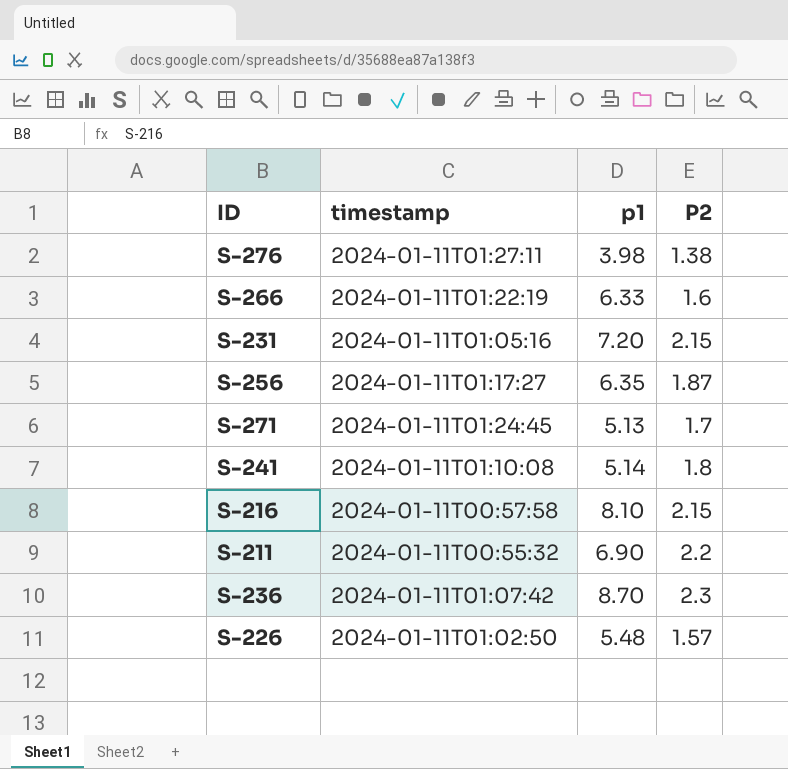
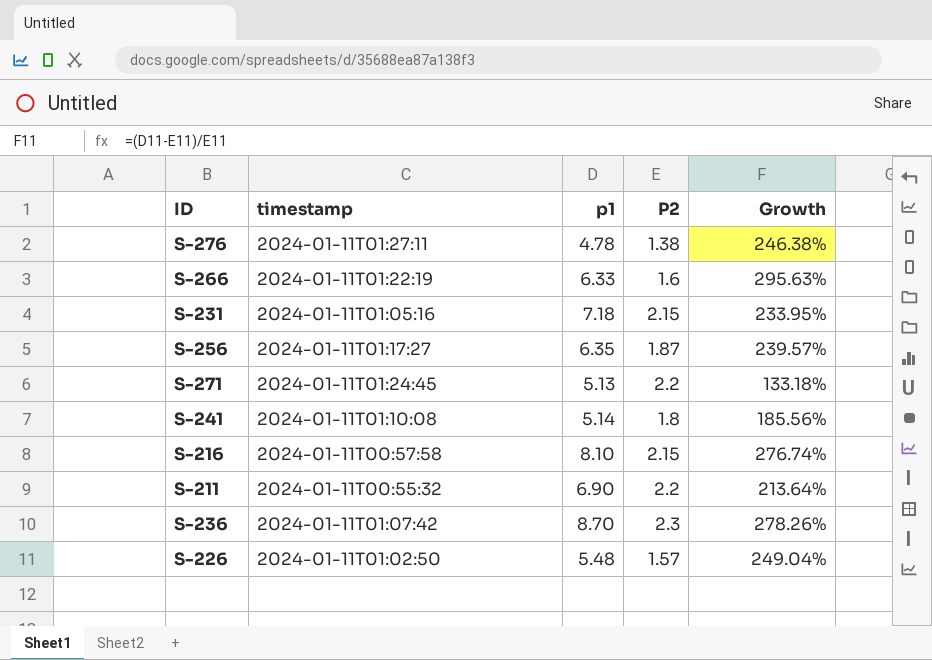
column Growth | formula: none -> ([p1] - [P2]) / [P2]
S-276 | p1: 3.98 -> 4.78
S-231 | p1: 7.20 -> 7.18
S-271 | P2: 1.7 -> 2.2

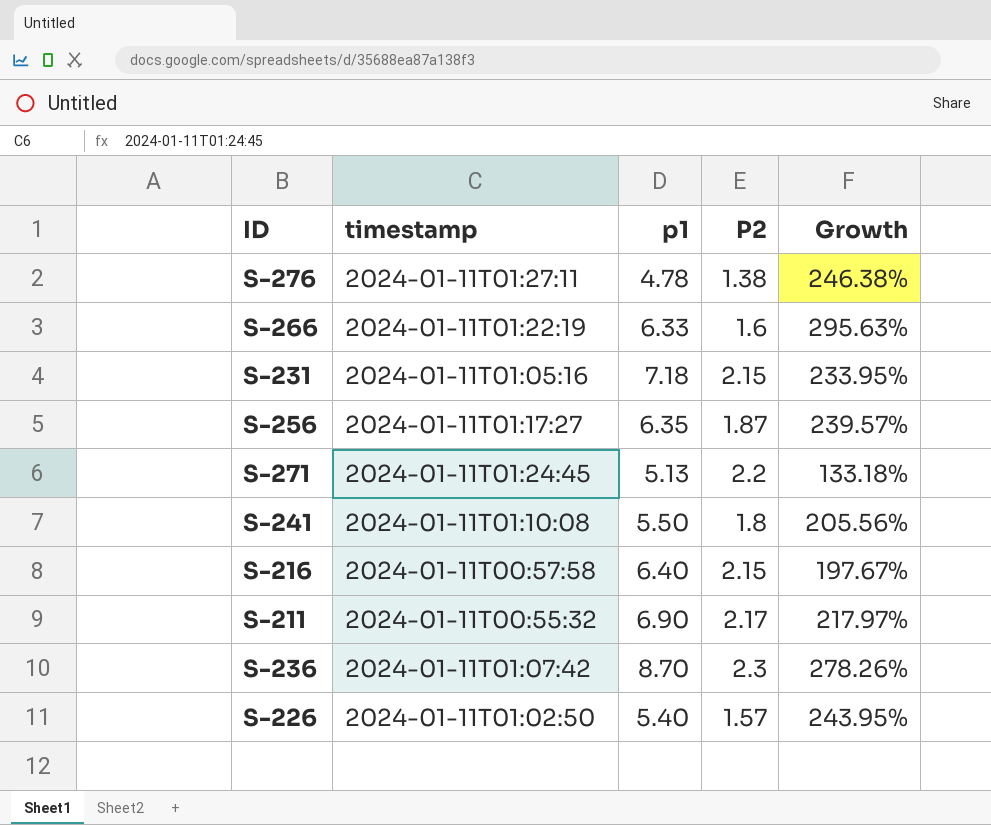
S-241 | p1: 5.14 -> 5.50
S-241 | Growth: 185.56% -> 205.56%
S-216 | p1: 8.10 -> 6.40
S-216 | Growth: 276.74% -> 197.67%
S-211 | P2: 2.2 -> 2.17
S-211 | Growth: 213.64% -> 217.97%
S-226 | p1: 5.48 -> 5.40
S-226 | Growth: 249.04% -> 243.95%

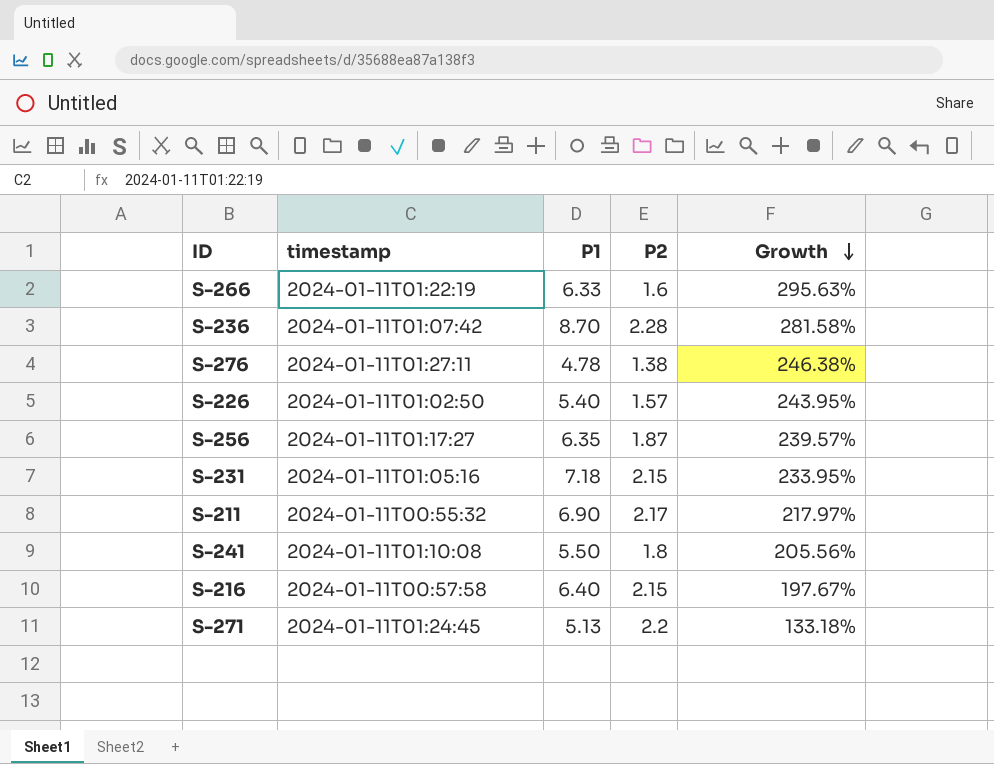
row order: none -> Growth descending
column name: p1 -> P1
S-236 | P2: 2.3 -> 2.28
S-236 | Growth: 278.26% -> 281.58%

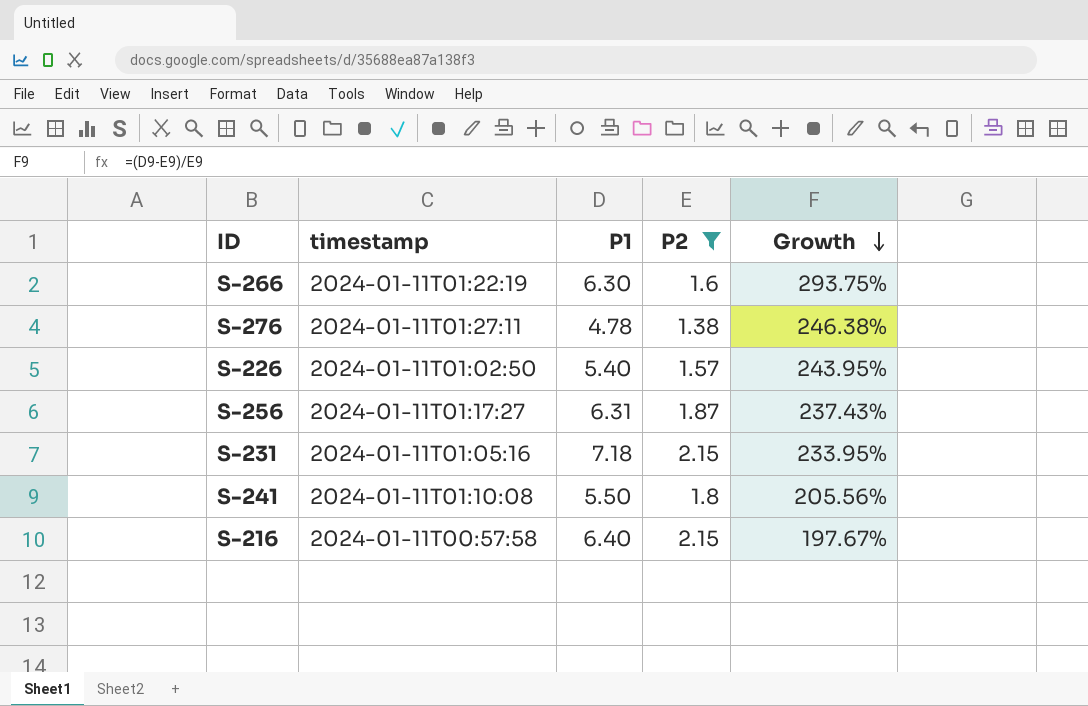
filter: none -> P2 <= 2.15
S-266 | P1: 6.33 -> 6.30
S-266 | Growth: 295.63% -> 293.75%
S-256 | P1: 6.35 -> 6.31
S-256 | Growth: 239.57% -> 237.43%

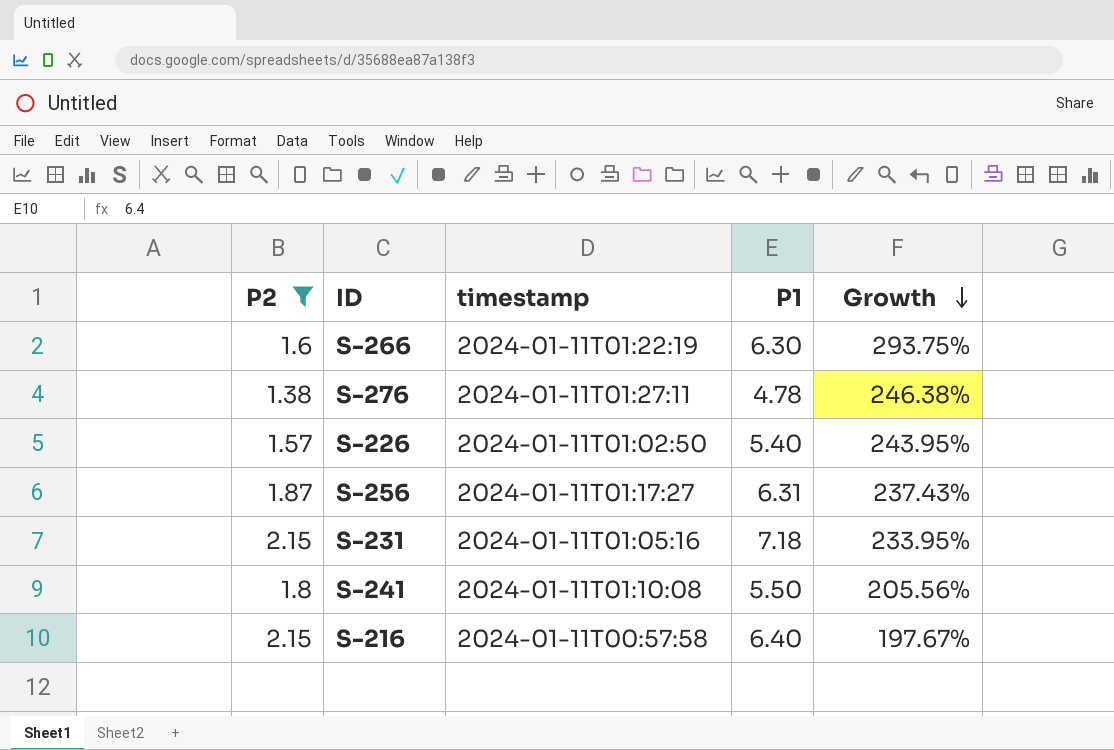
column P2 | position: 4 -> 1

